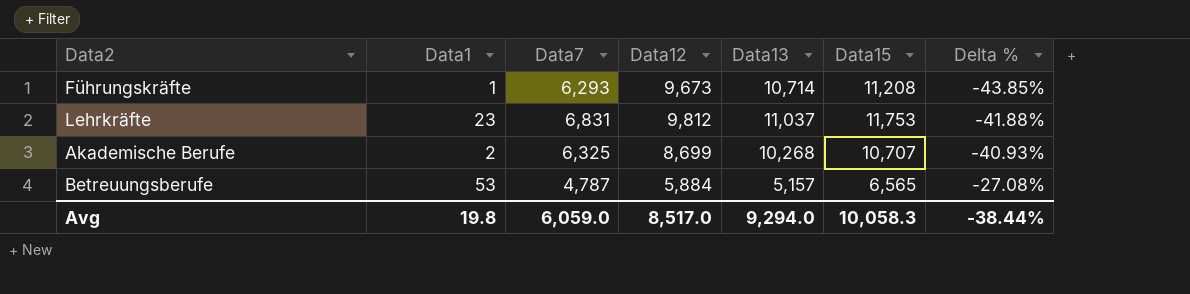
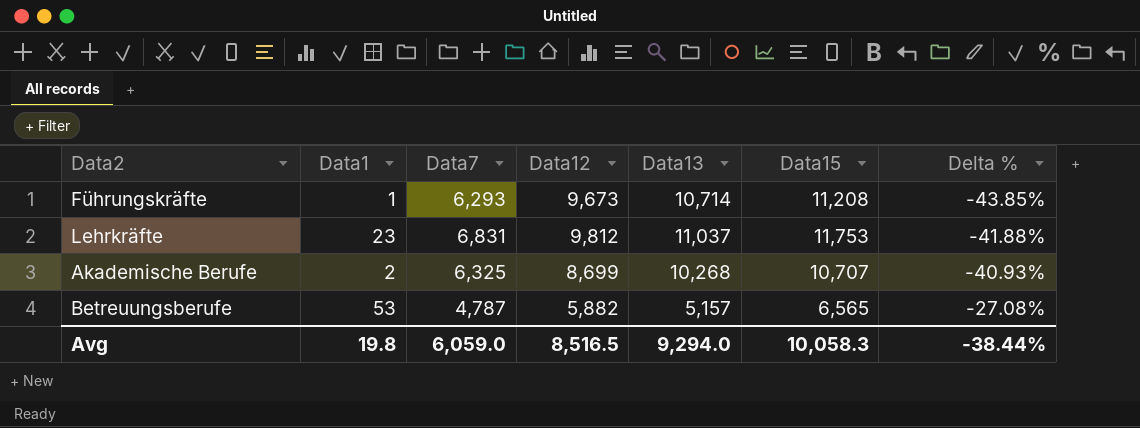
Betreuungsberufe | Data12: 5,884 -> 5,882
Avg | Data12: 8,517.0 -> 8,516.5

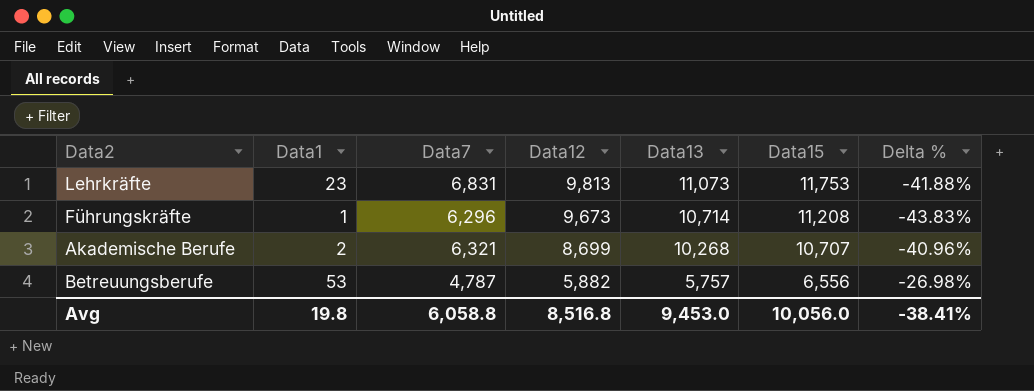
row order: Delta % ascending -> Data12 descending
Lehrkräfte | Data12: 9,812 -> 9,813
Lehrkräfte | Data13: 11,037 -> 11,073
Führungskräfte | Data7: 6,293 -> 6,296
Führungskräfte | Delta %: -43.85% -> -43.83%
Akademische Berufe | Data7: 6,325 -> 6,321
Akademische Berufe | Delta %: -40.93% -> -40.96%
Betreuungsberufe | Data13: 5,157 -> 5,757
Betreuungsberufe | Data15: 6,565 -> 6,556
Betreuungsberufe | Delta %: -27.08% -> -26.98%
Avg | Data7: 6,059.0 -> 6,058.8
Avg | Data12: 8,516.5 -> 8,516.8
Avg | Data13: 9,294.0 -> 9,453.0
Avg | Data15: 10,058.3 -> 10,056.0
Avg | Delta %: -38.44% -> -38.41%

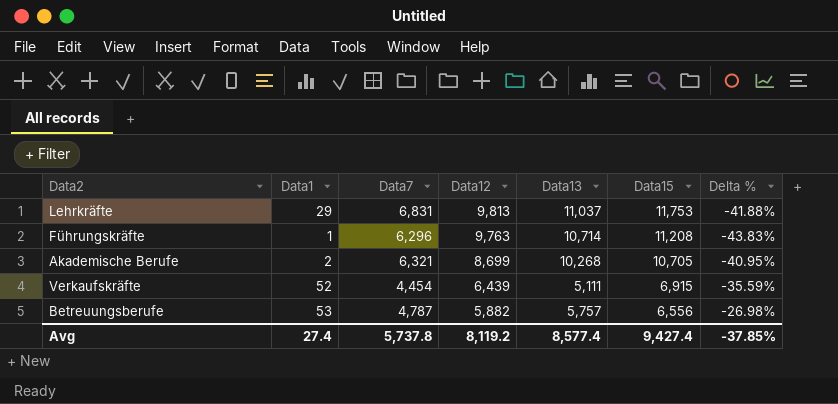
Lehrkräfte | Data1: 23 -> 29
Lehrkräfte | Data13: 11,073 -> 11,037
Führungskräfte | Data12: 9,673 -> 9,763
Akademische Berufe | Data15: 10,707 -> 10,705
Akademische Berufe | Delta %: -40.96% -> -40.95%
row Verkaufskräfte: none -> 52 | 4,454 | 6,439 | 5,111 | 6,915 | -35.59%
Avg | Data1: 19.8 -> 27.4
Avg | Data7: 6,058.8 -> 5,737.8
Avg | Data12: 8,516.8 -> 8,119.2
Avg | Data13: 9,453.0 -> 8,577.4
Avg | Data15: 10,056.0 -> 9,427.4
Avg | Delta %: -38.41% -> -37.85%

